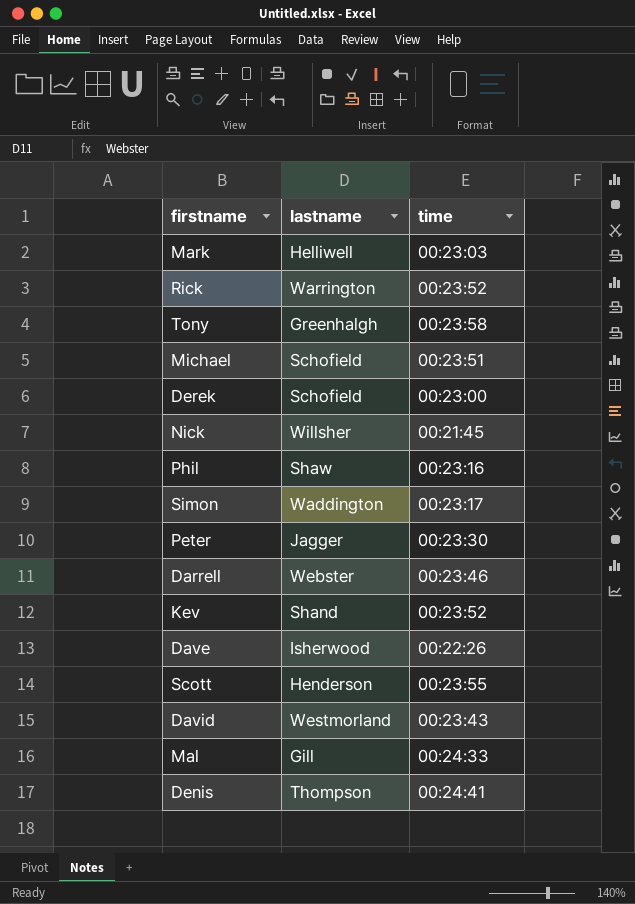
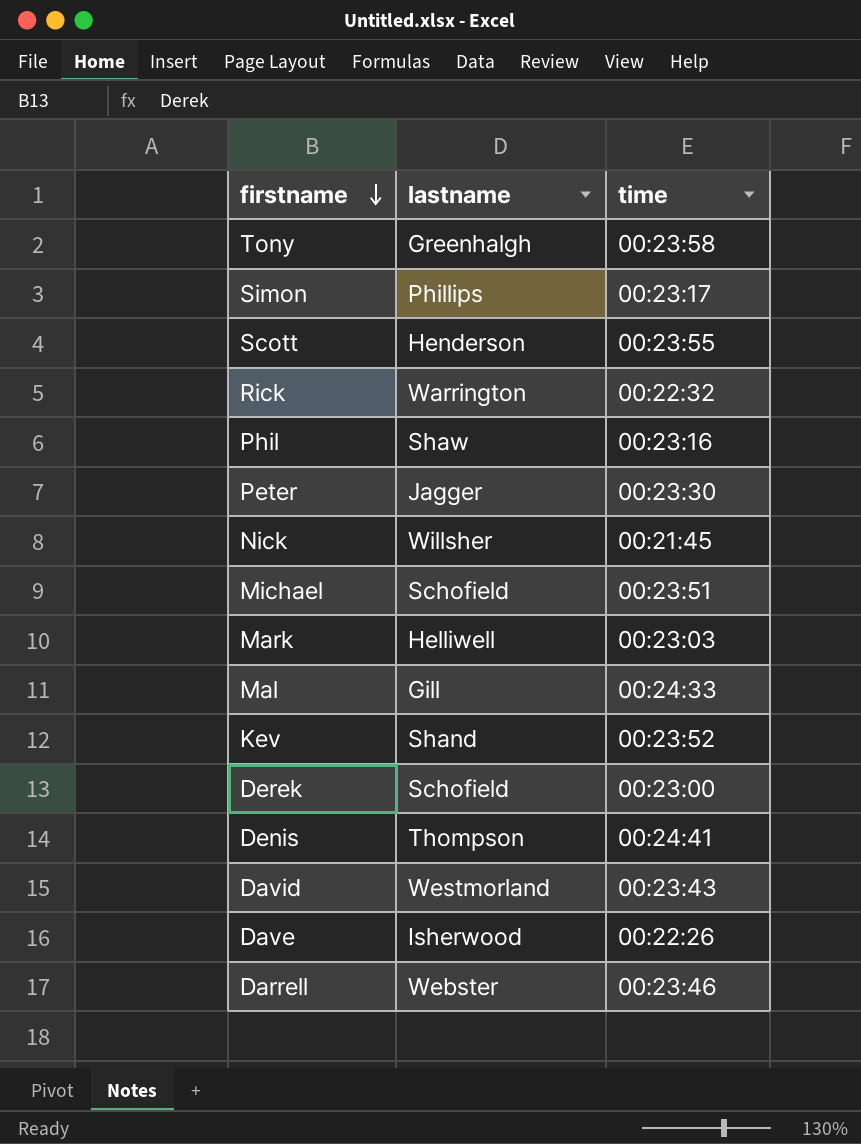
row order: none -> firstname descending
Simon | lastname: Waddington -> Phillips
Rick | time: 00:23:52 -> 00:22:32

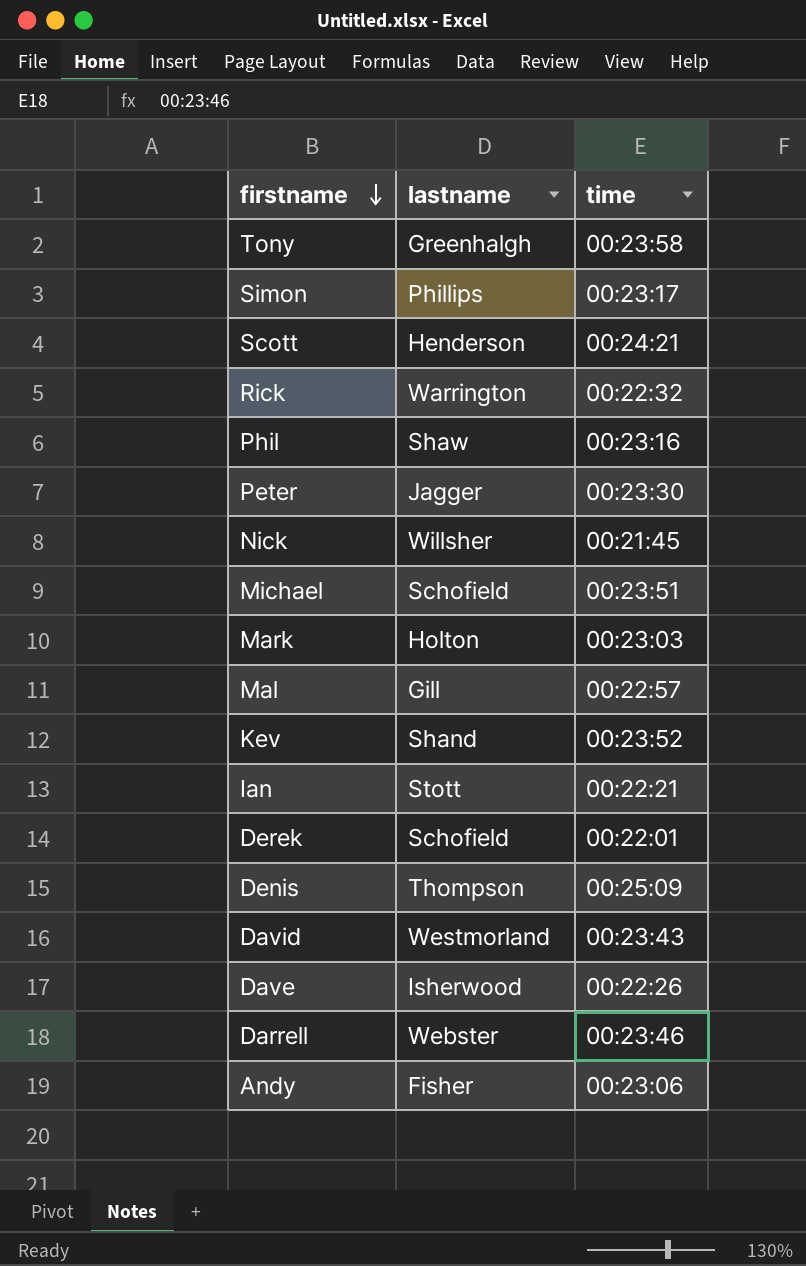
Scott | time: 00:23:55 -> 00:24:21
Mark | lastname: Helliwell -> Holton
Mal | time: 00:24:33 -> 00:22:57
row Ian: none -> Stott | 00:22:21
Derek | time: 00:23:00 -> 00:22:01
Denis | time: 00:24:41 -> 00:25:09
row Andy: none -> Fisher | 00:23:06

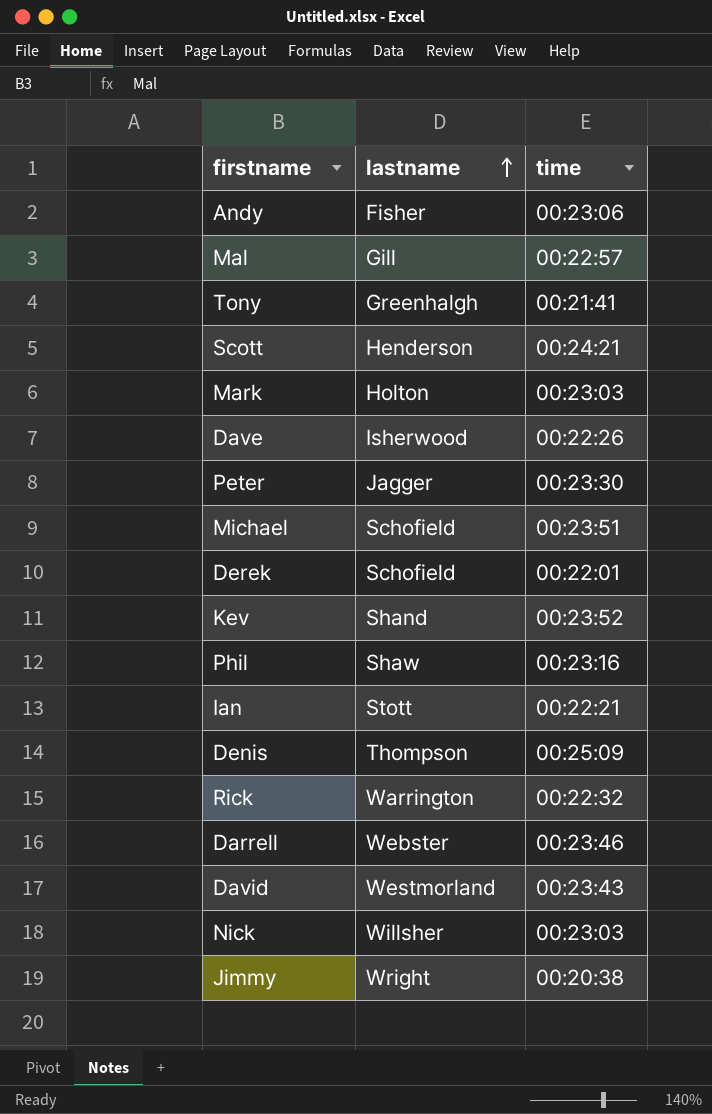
row order: firstname descending -> lastname ascending
row Simon: Phillips | 00:23:17 -> none
Tony | time: 00:23:58 -> 00:21:41
Nick | time: 00:21:45 -> 00:23:03
row Jimmy: none -> Wright | 00:20:38

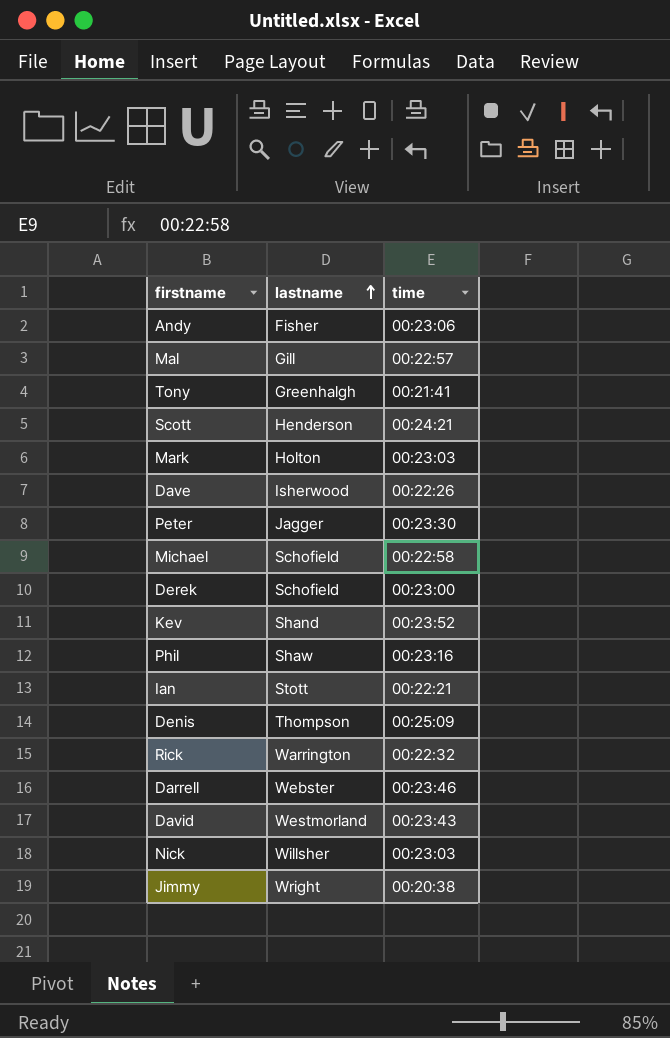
Michael | time: 00:23:51 -> 00:22:58
Derek | time: 00:22:01 -> 00:23:00

